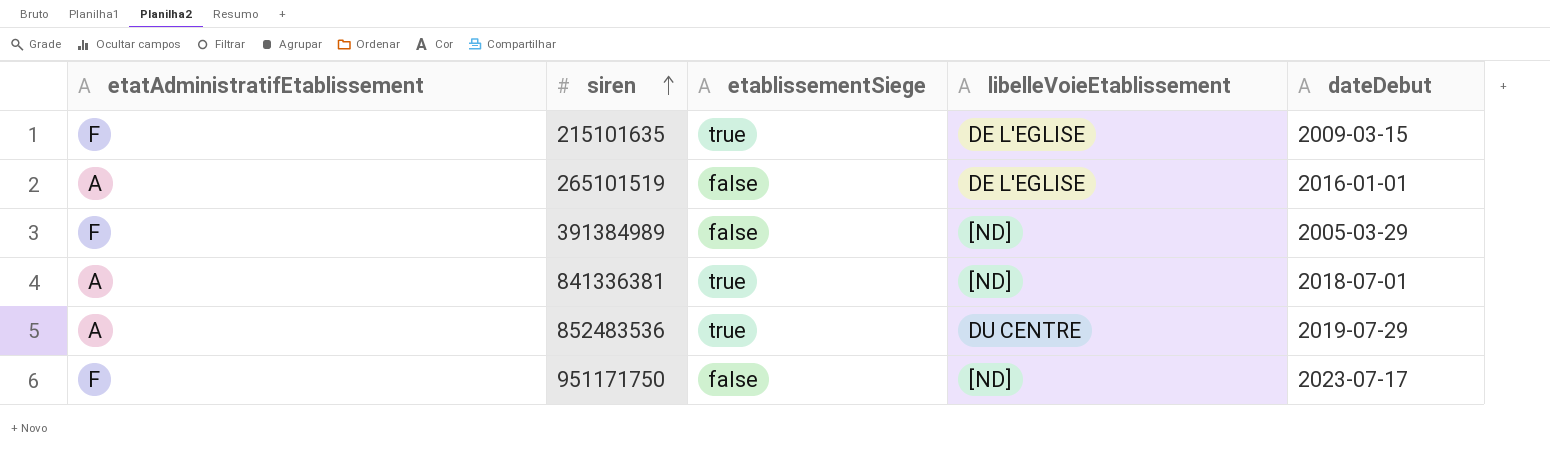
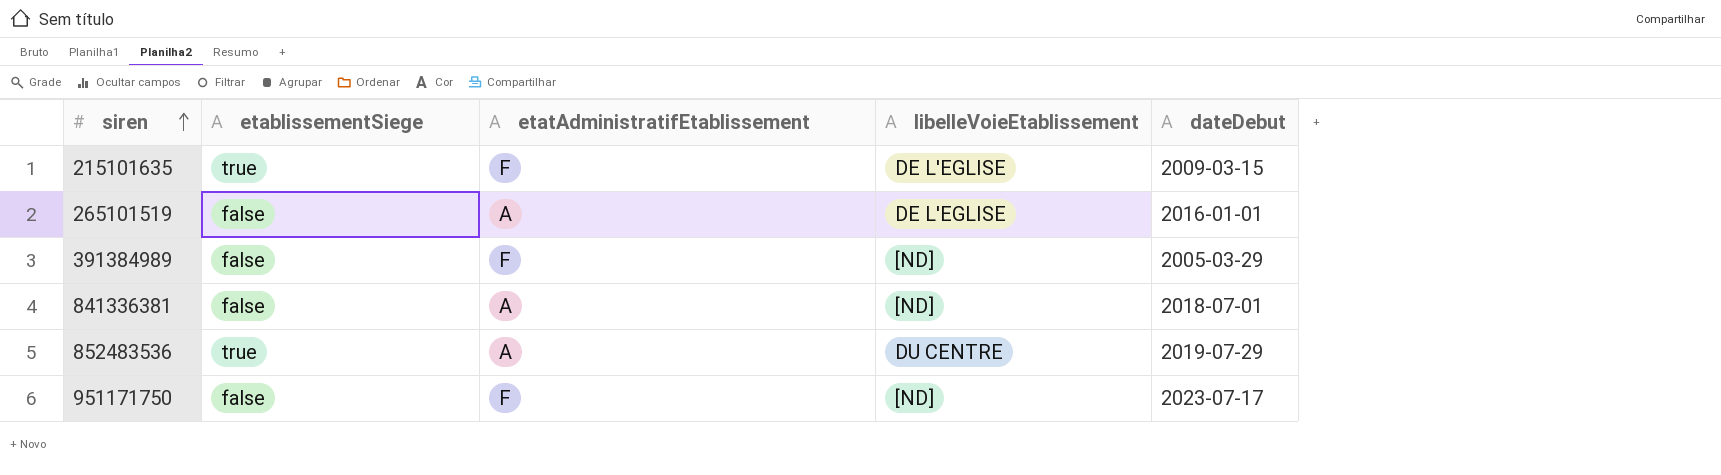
column etatAdministratifEtablissement | position: 1 -> 3
841336381 | etablissementSiege: true -> false

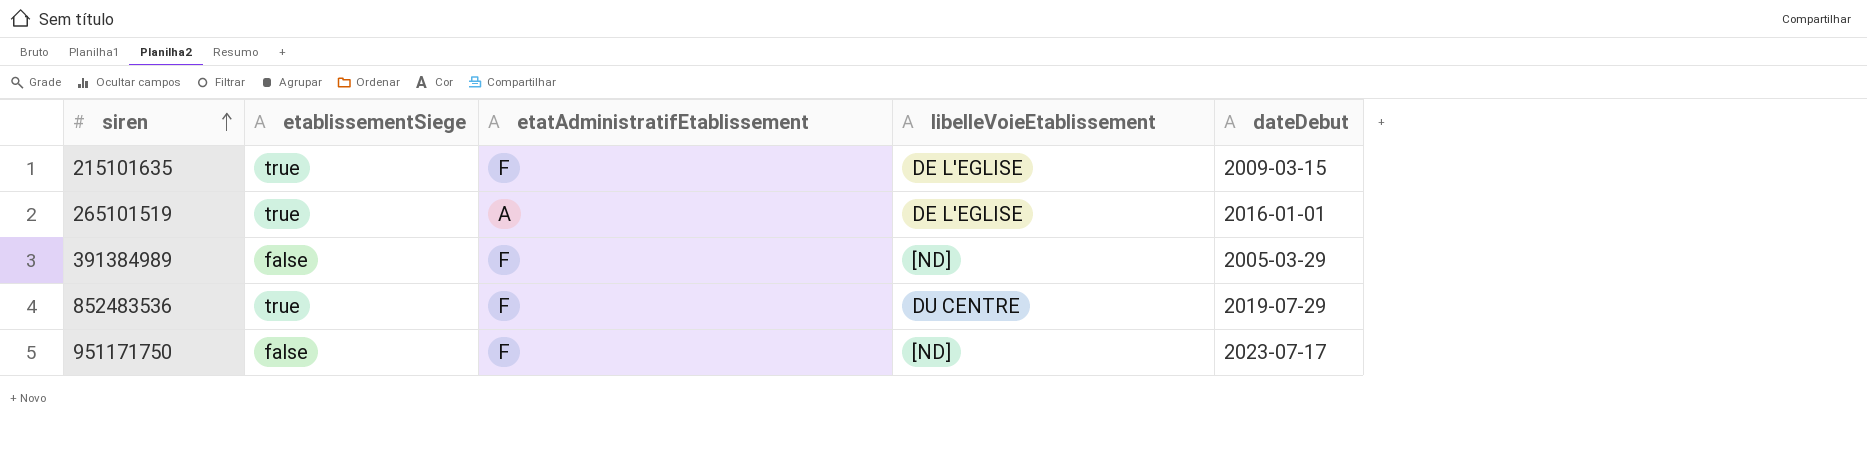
row 841336381: false | A | [ND] | 2018-07-01 -> none
265101519 | etablissementSiege: false -> true
852483536 | etatAdministratifEtablissement: A -> F

